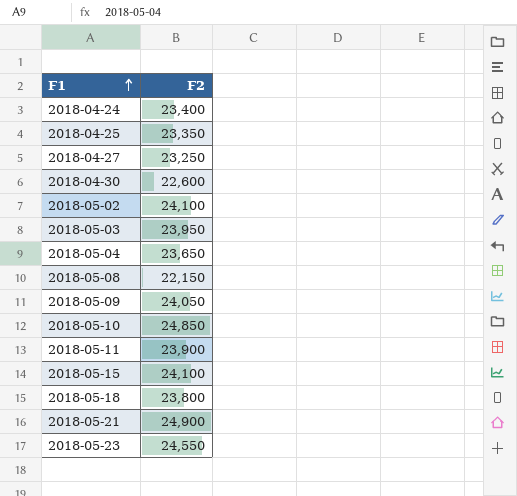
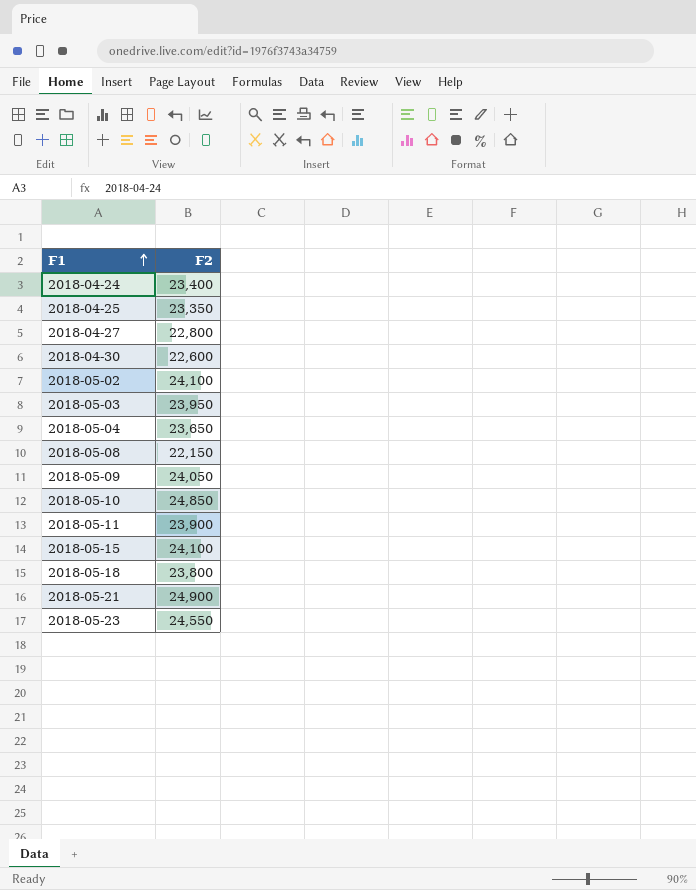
2018-04-27 | F2: 23,250 -> 22,800

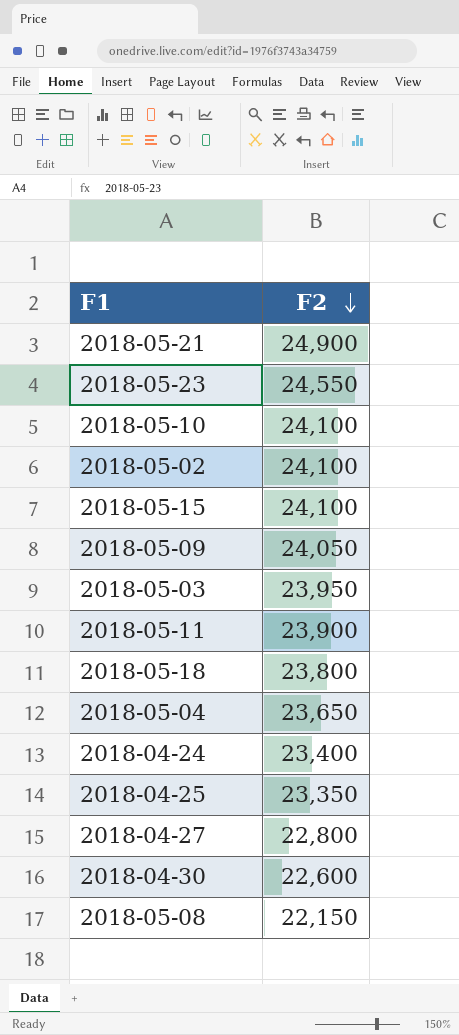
row order: F1 ascending -> F2 descending
2018-05-10 | F2: 24,850 -> 24,100

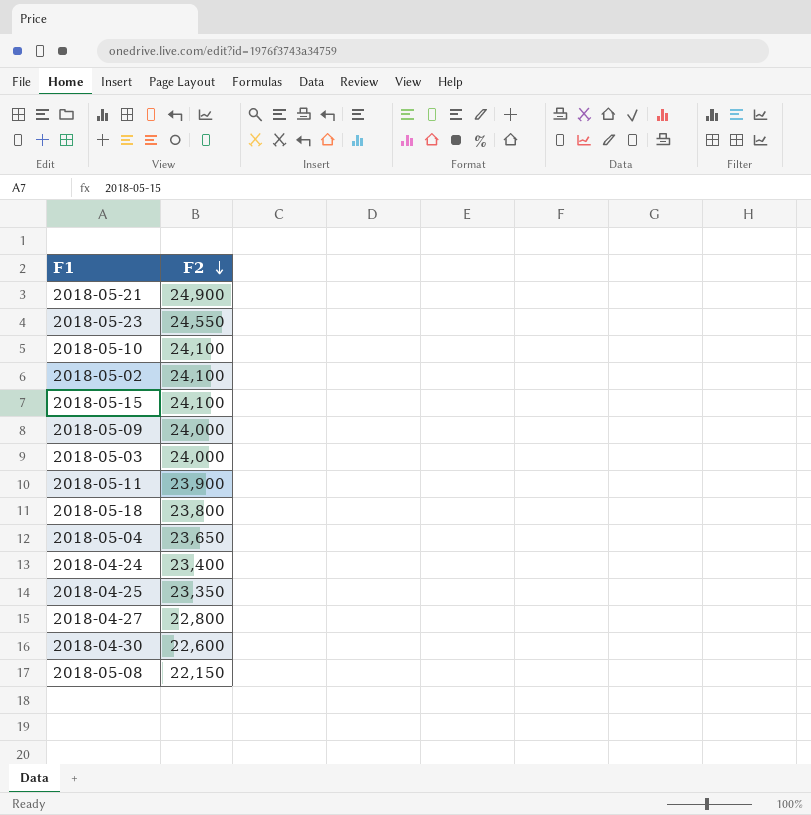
2018-05-09 | F2: 24,050 -> 24,000
2018-05-03 | F2: 23,950 -> 24,000

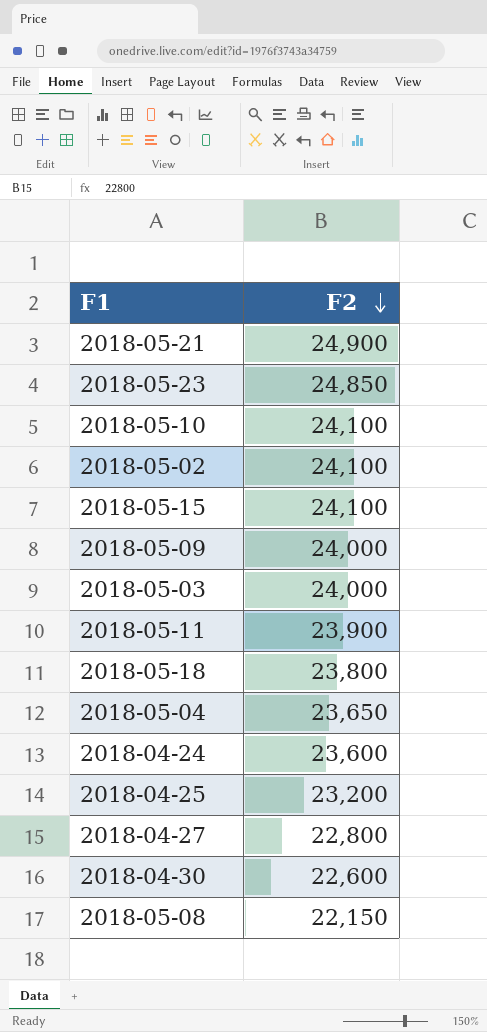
2018-05-23 | F2: 24,550 -> 24,850
2018-04-24 | F2: 23,400 -> 23,600
2018-04-25 | F2: 23,350 -> 23,200

